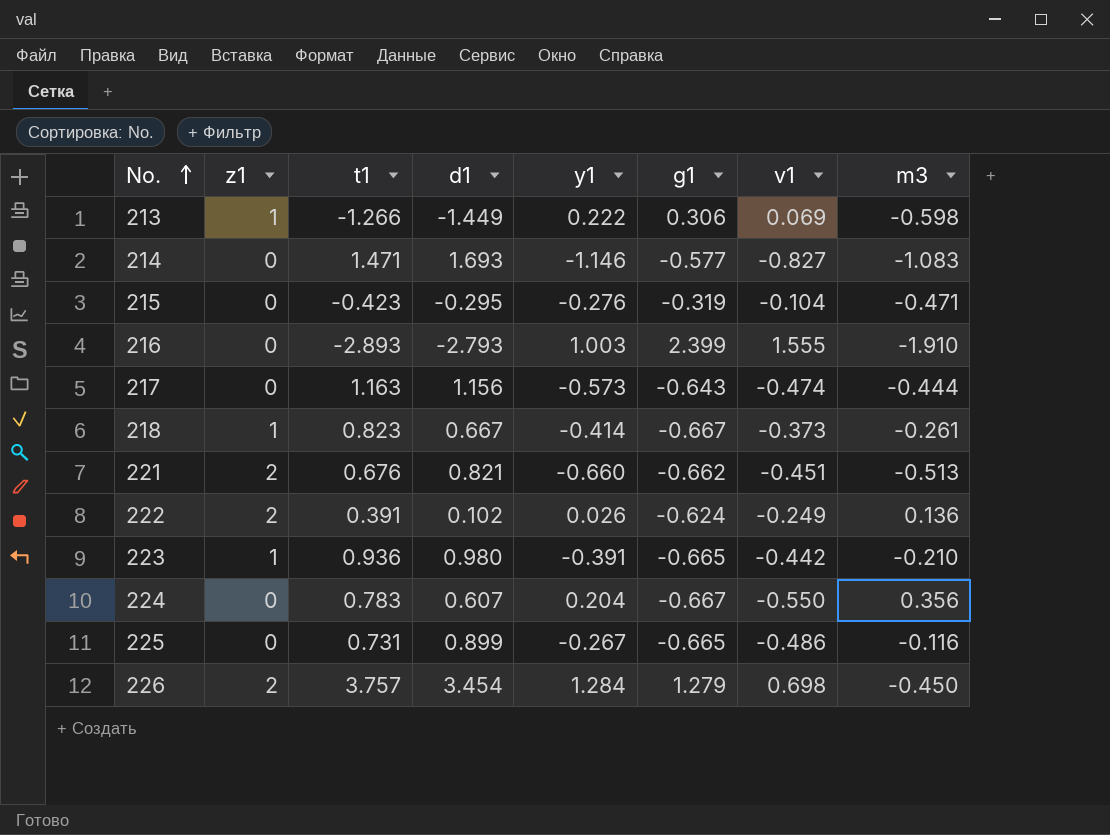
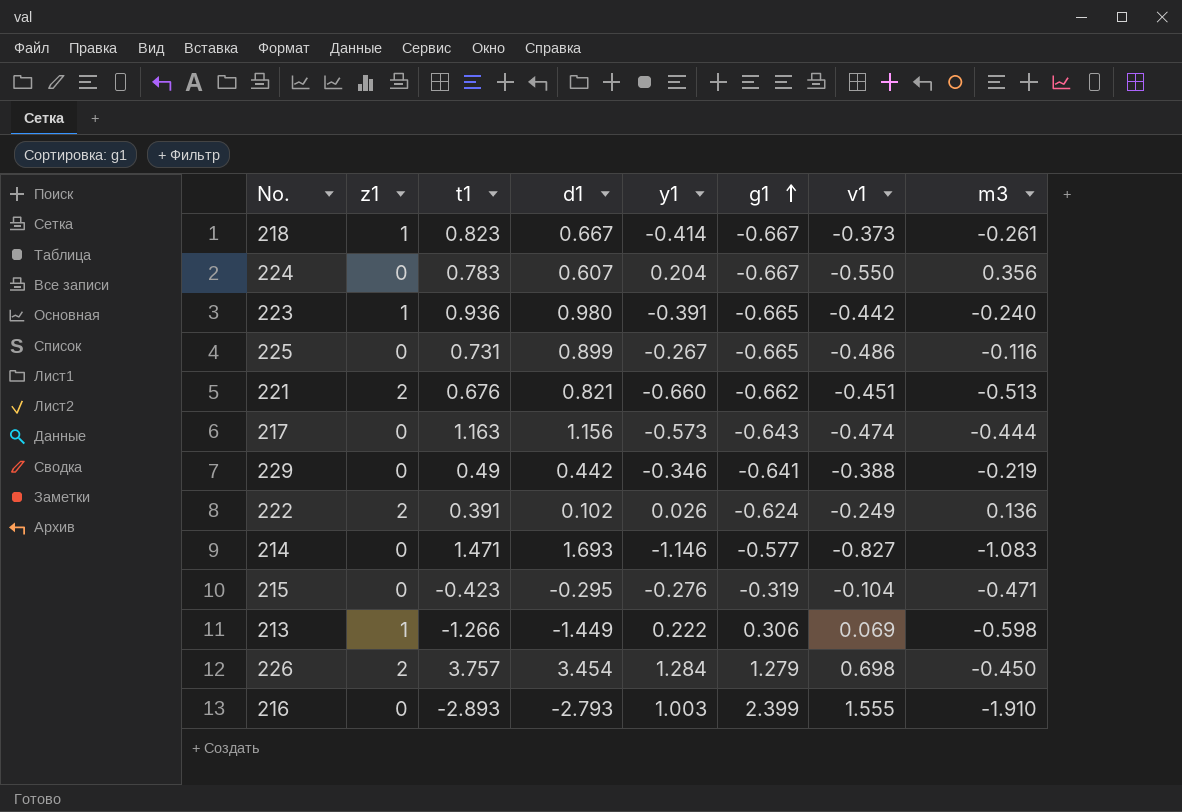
row order: No. ascending -> g1 ascending
223 | m3: -0.210 -> -0.240
row 229: none -> 0 | 0.49 | 0.442 | -0.346 | -0.641 | -0.388 | -0.219

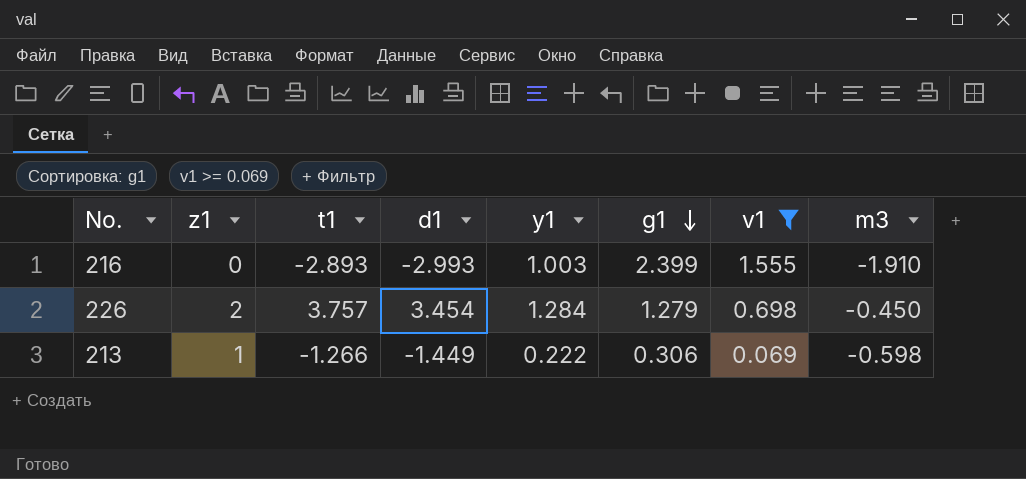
filter: none -> v1 >= 0.069
row order: g1 ascending -> g1 descending
216 | d1: -2.793 -> -2.993

